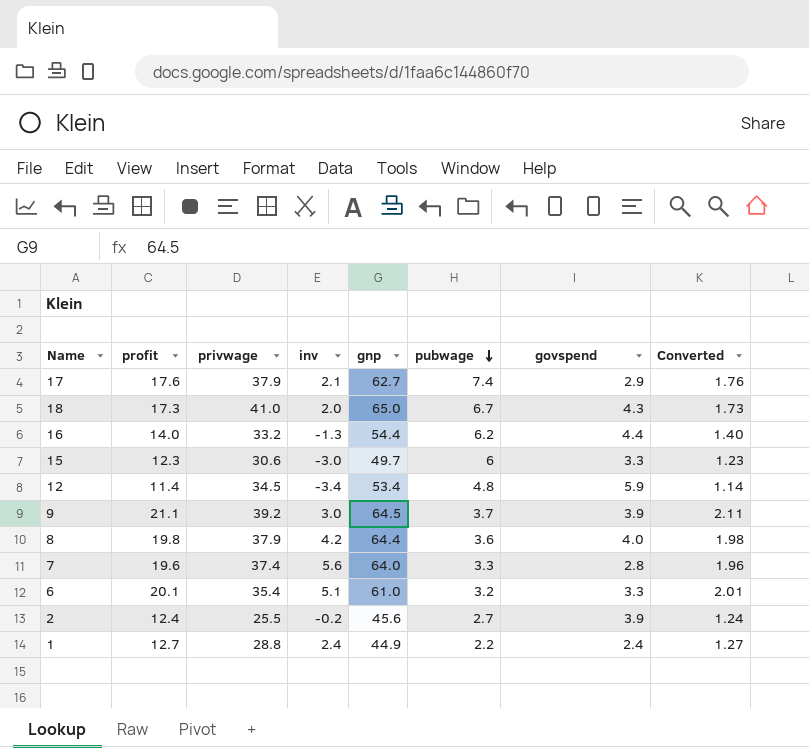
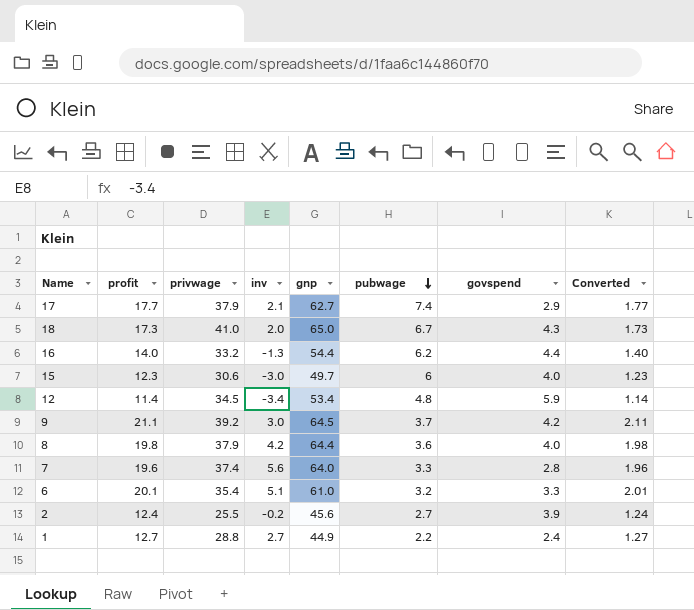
17 | profit: 17.6 -> 17.7
17 | Converted: 1.76 -> 1.77
15 | govspend: 3.3 -> 4.0
9 | govspend: 3.9 -> 4.2
1 | inv: 2.4 -> 2.7

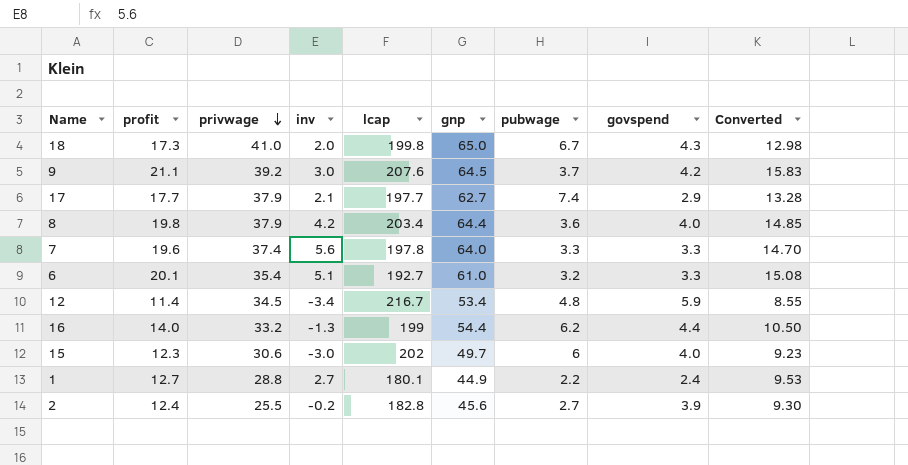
row order: pubwage descending -> privwage descending
column lcap | position: none -> 5
column Converted | formula: [profit] * 0.1 -> [profit] * 0.75
7 | govspend: 2.8 -> 3.3

